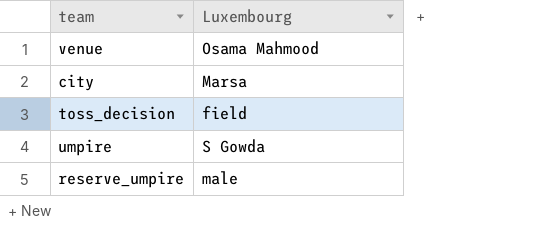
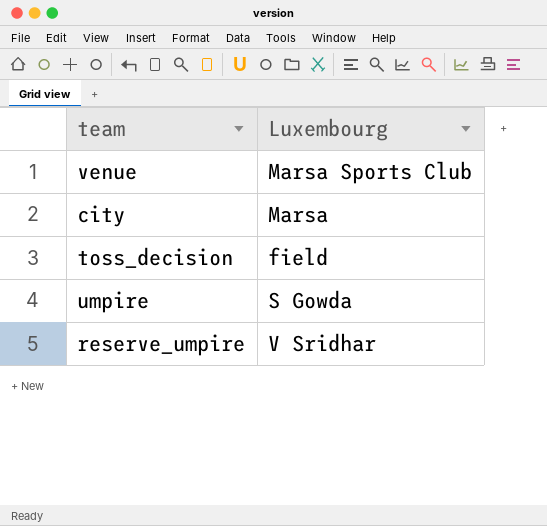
venue | Luxembourg: Osama Mahmood -> Marsa Sports Club
reserve_umpire | Luxembourg: male -> V Sridhar

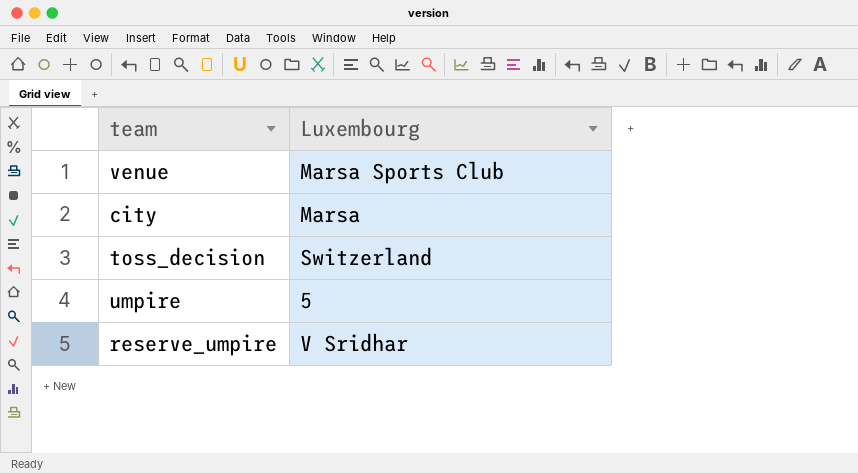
toss_decision | Luxembourg: field -> Switzerland
umpire | Luxembourg: S Gowda -> 5

